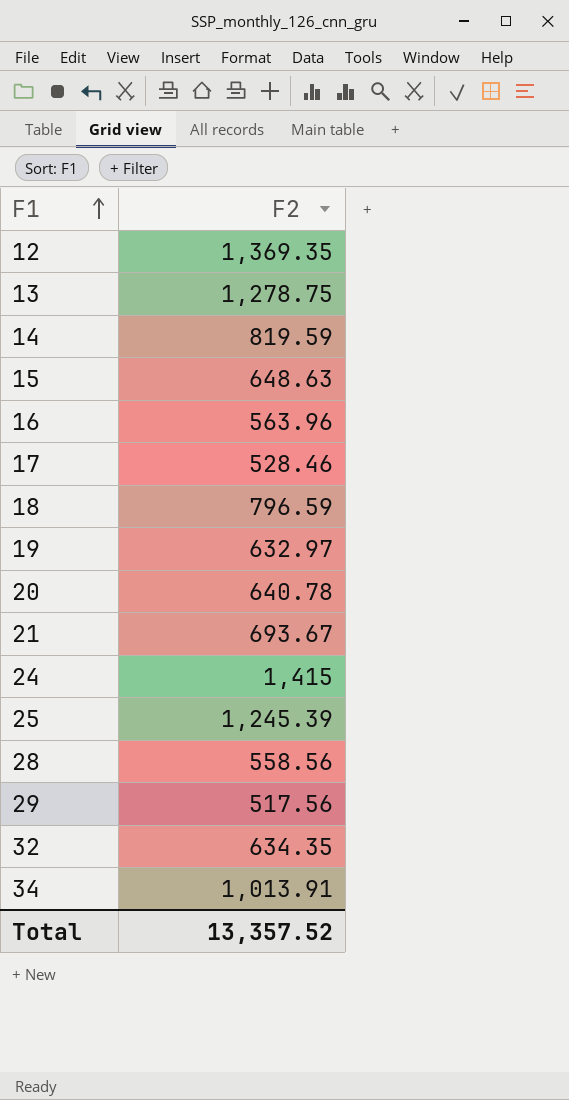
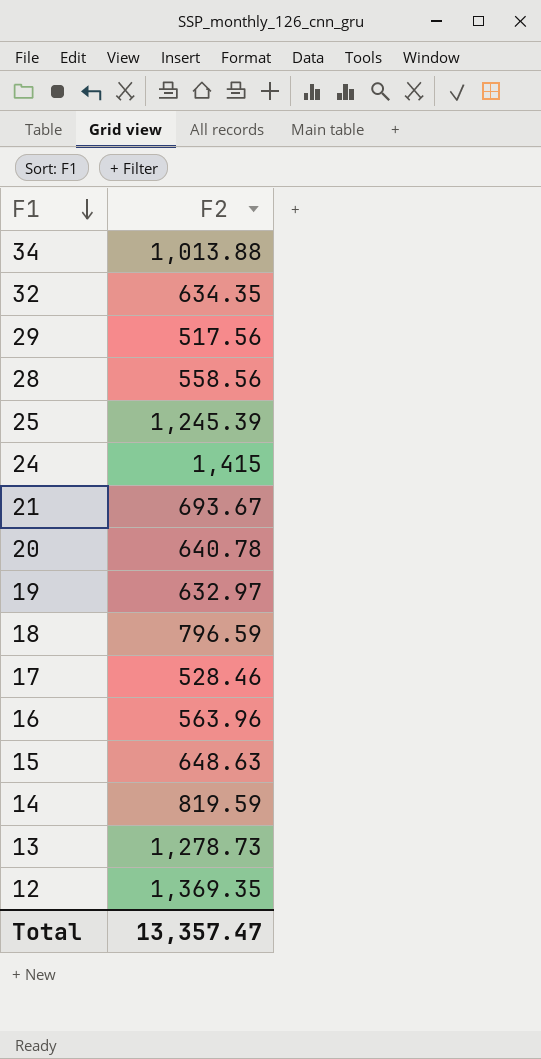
row order: F1 ascending -> F1 descending
34 | F2: 1,013.91 -> 1,013.88
13 | F2: 1,278.75 -> 1,278.73
Total | F2: 13,357.52 -> 13,357.47

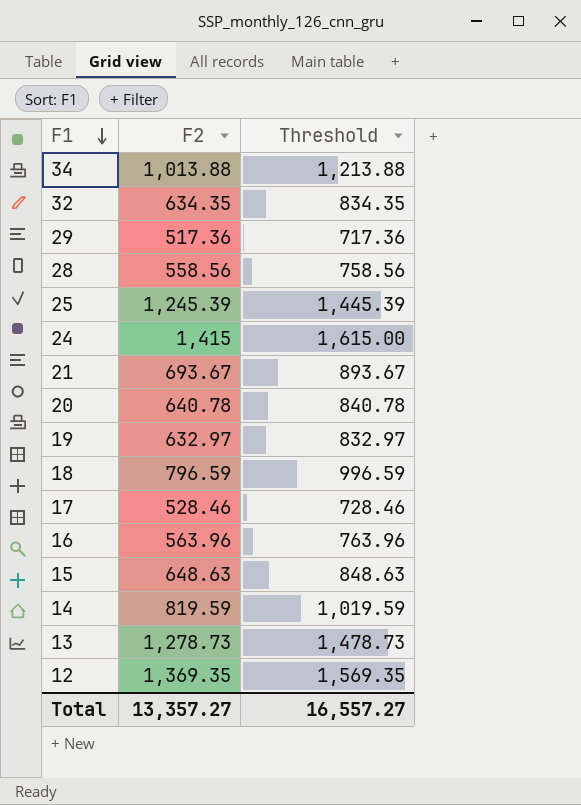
column Threshold | formula: none -> [F2] + 200
29 | F2: 517.56 -> 517.36
Total | F2: 13,357.47 -> 13,357.27

